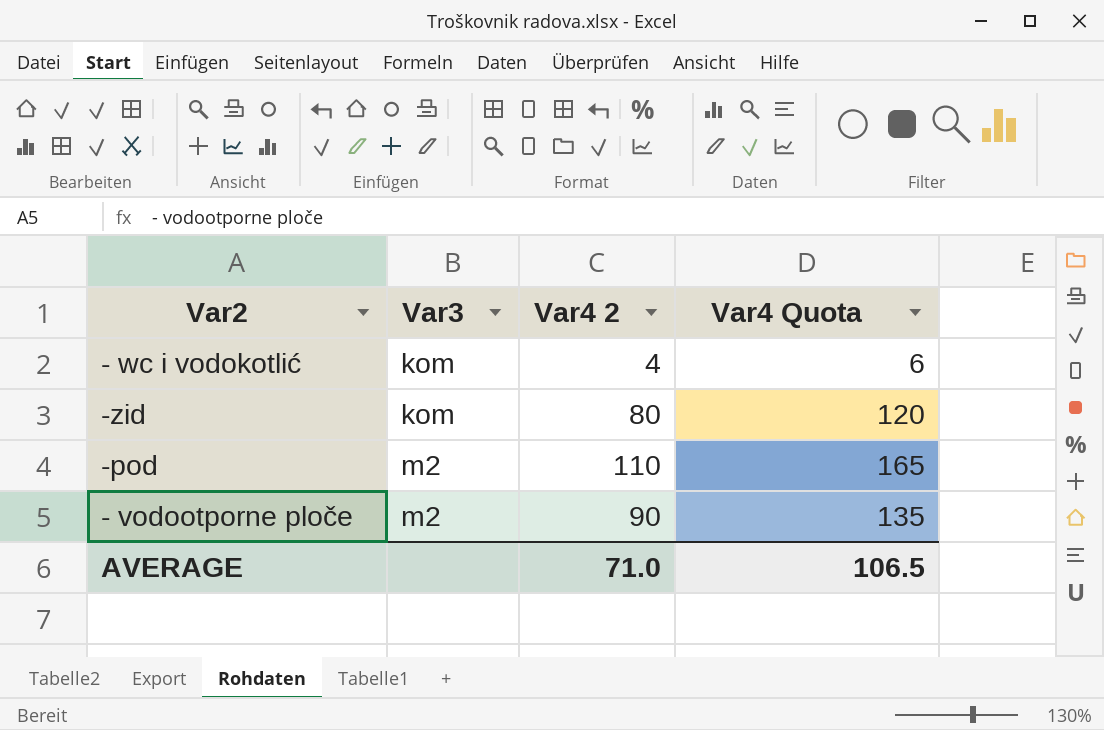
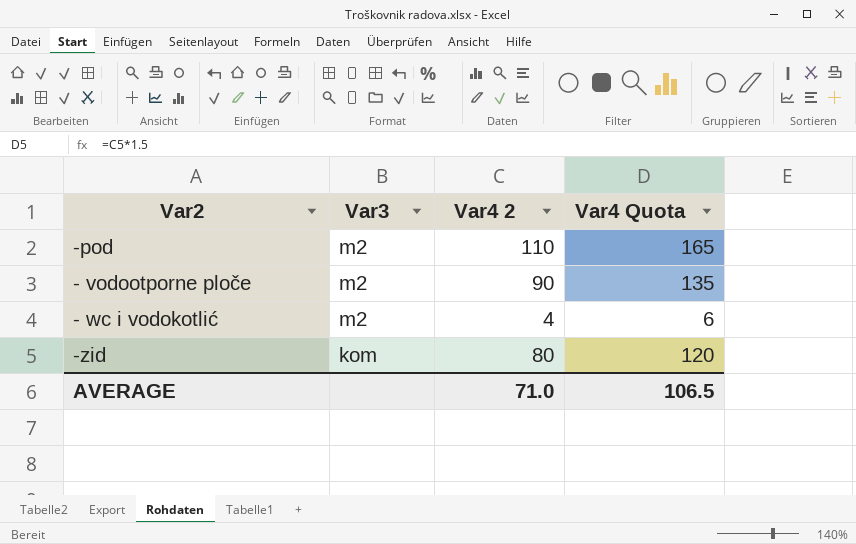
row order: Var3 ascending -> Var3 descending
- wc i vodokotlić | Var3: kom -> m2

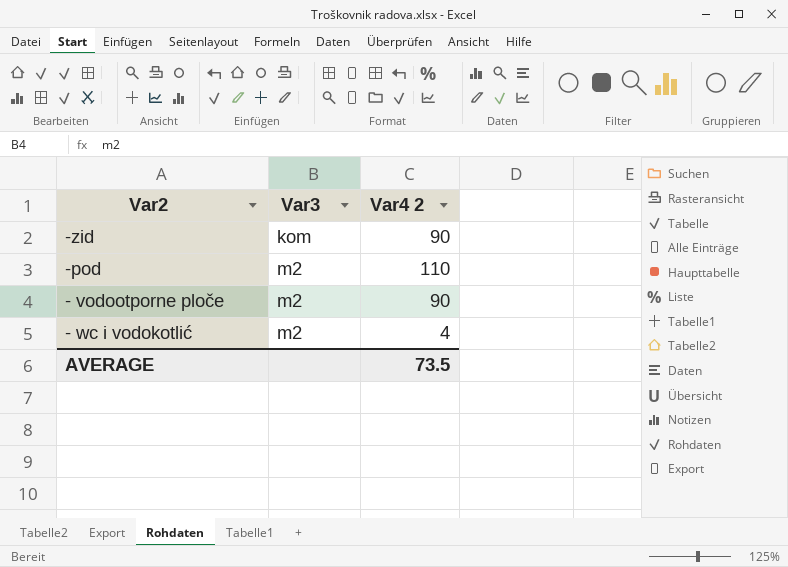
row order: Var3 descending -> Var3 ascending
column Var4 Quota | formula: [Var4 2] * 1.5 -> none
-zid | Var4 2: 80 -> 90
AVERAGE | Var4 2: 71.0 -> 73.5

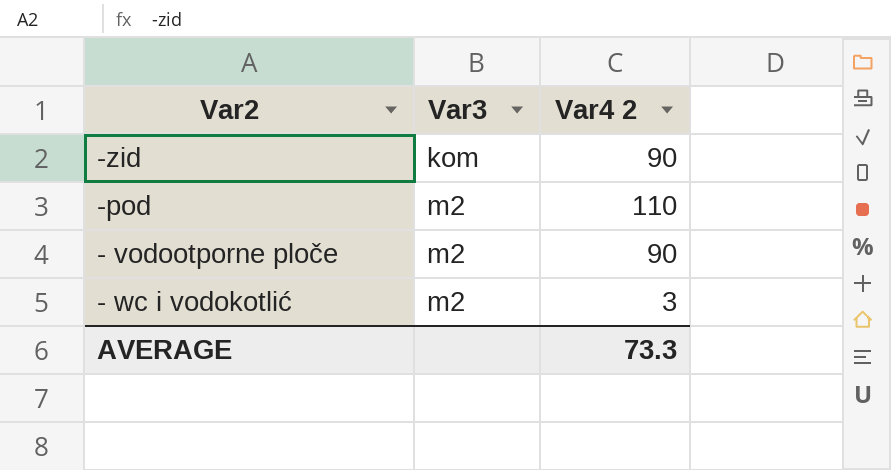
- wc i vodokotlić | Var4 2: 4 -> 3
AVERAGE | Var4 2: 73.5 -> 73.3

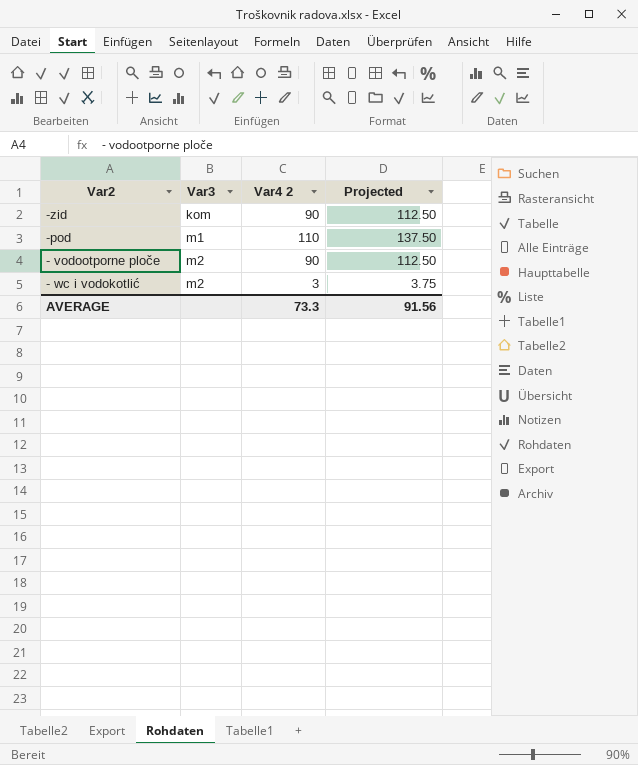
column Projected | formula: none -> [Var4 2] * 1.25
-pod | Var3: m2 -> m1

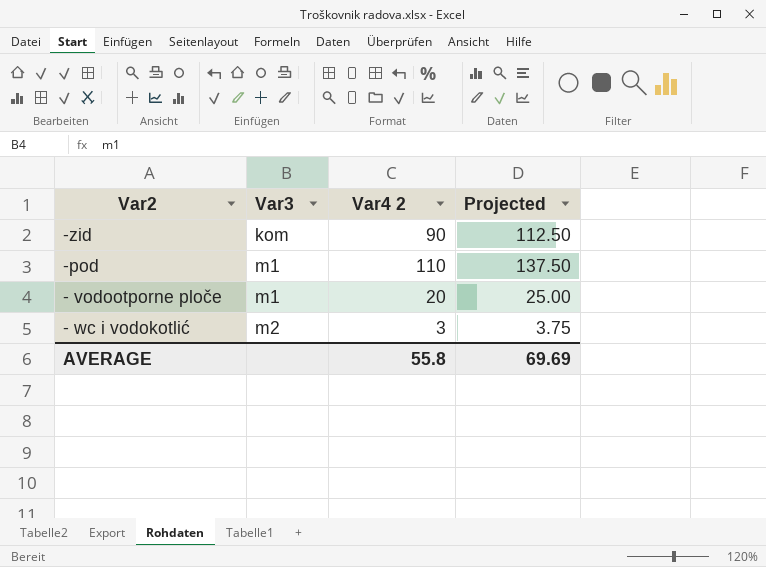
- vodootporne ploče | Var3: m2 -> m1
- vodootporne ploče | Var4 2: 90 -> 20
- vodootporne ploče | Projected: 112.50 -> 25.00
AVERAGE | Var4 2: 73.3 -> 55.8
AVERAGE | Projected: 91.56 -> 69.69

